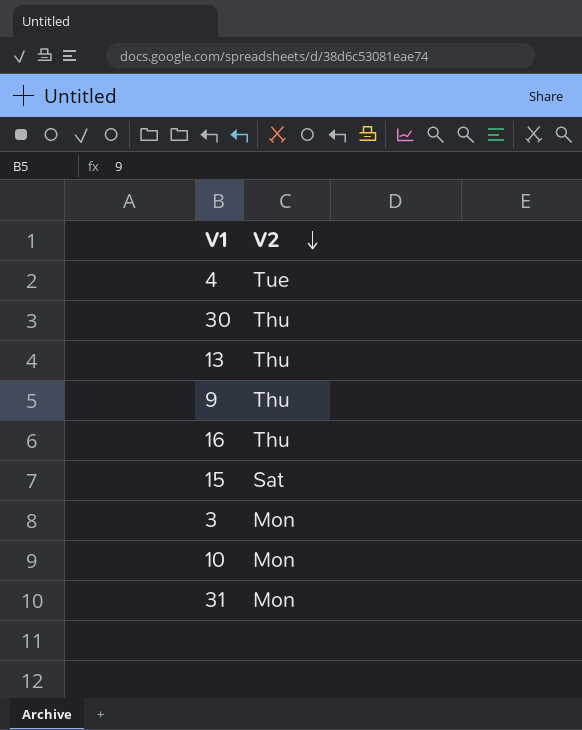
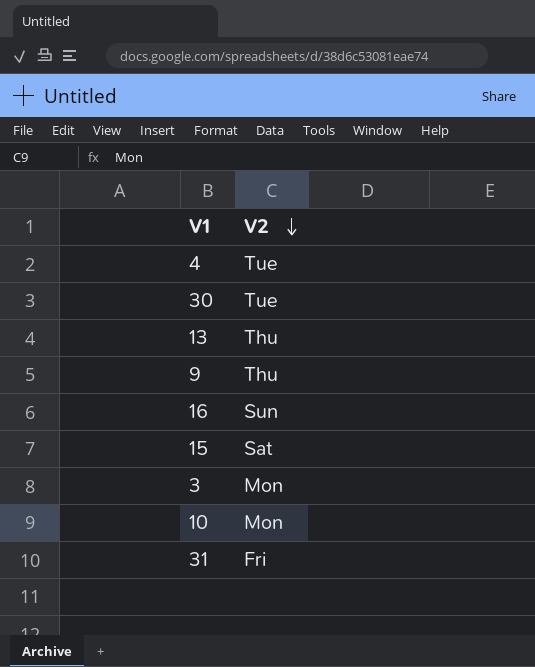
30 | V2: Thu -> Tue
16 | V2: Thu -> Sun
31 | V2: Mon -> Fri

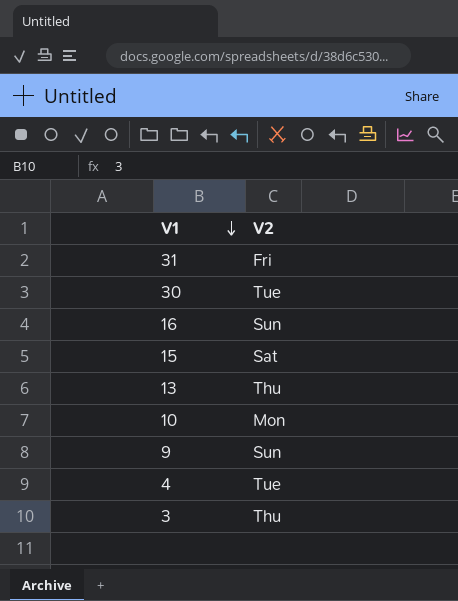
row order: V2 descending -> V1 descending
9 | V2: Thu -> Sun
3 | V2: Mon -> Thu

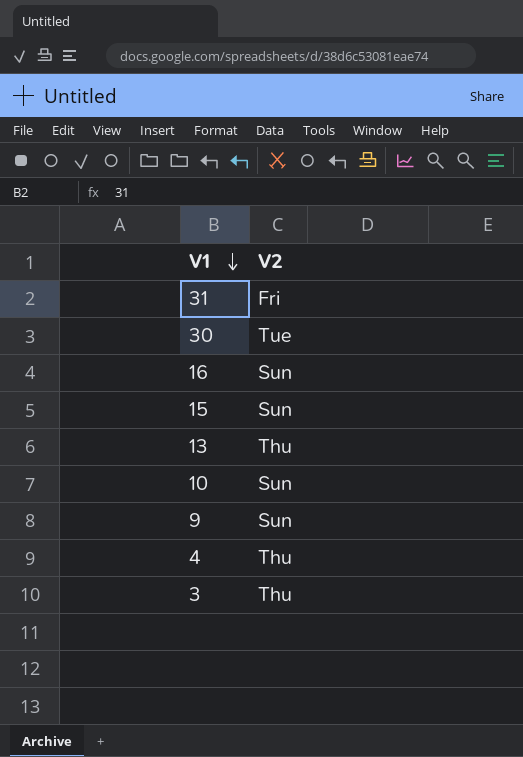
15 | V2: Sat -> Sun
10 | V2: Mon -> Sun
4 | V2: Tue -> Thu

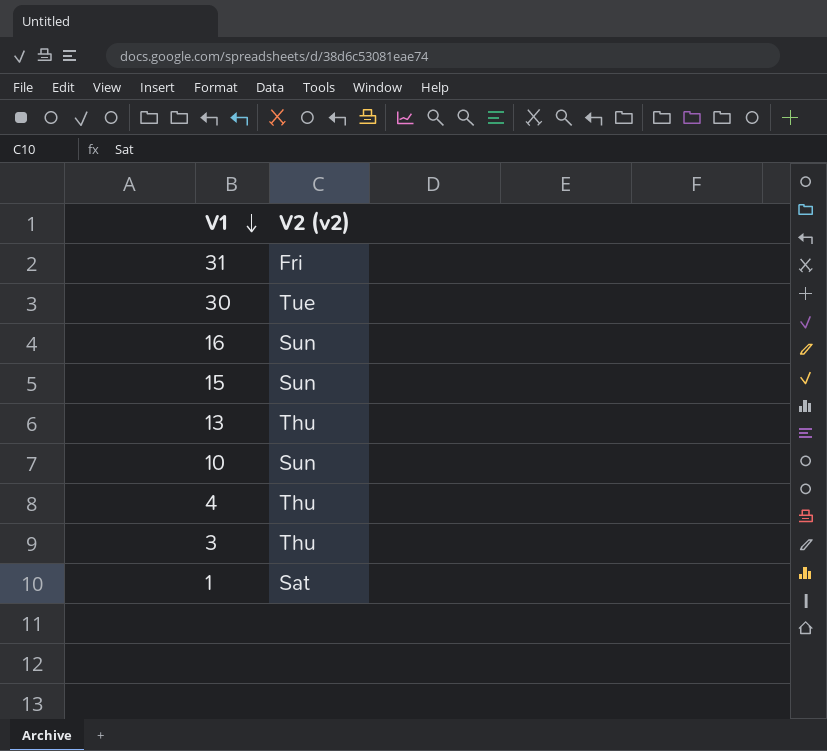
column name: V2 -> V2 (v2)
row 9: Sun -> none
row 1: none -> Sat

